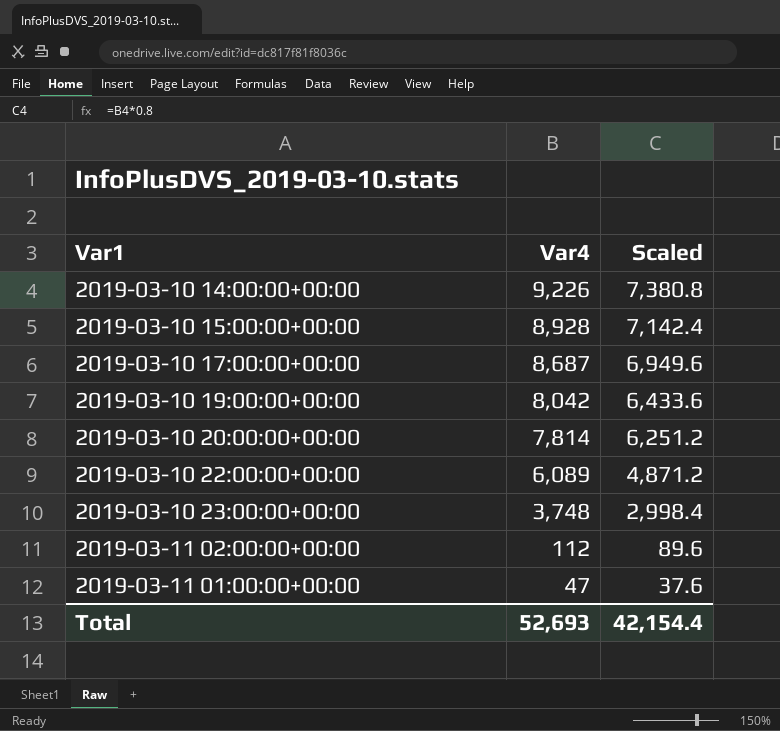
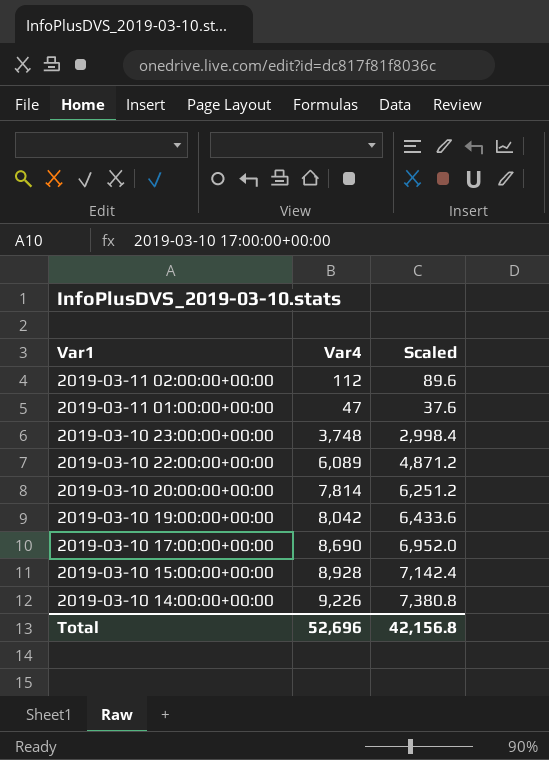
row order: Var4 descending -> Var1 descending
2019-03-10 17:00:00+00:00 | Var4: 8,687 -> 8,690
2019-03-10 17:00:00+00:00 | Scaled: 6,949.6 -> 6,952.0
Total | Var4: 52,693 -> 52,696
Total | Scaled: 42,154.4 -> 42,156.8

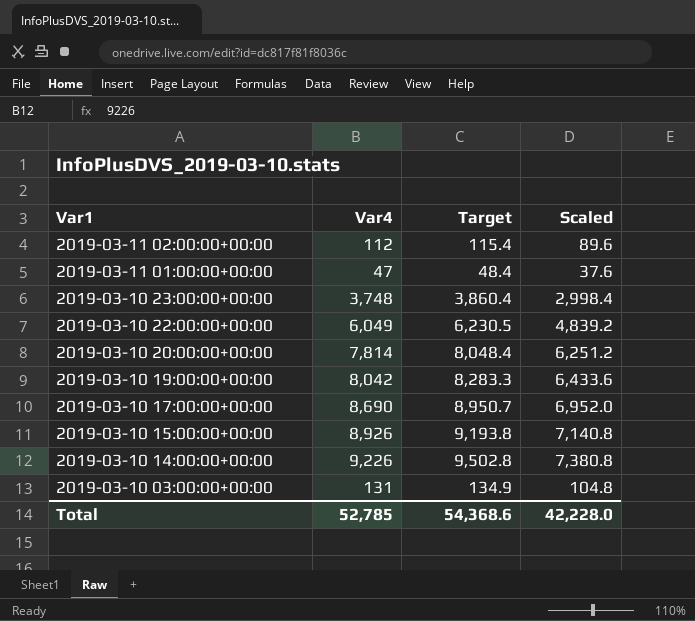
column Target | formula: none -> [Var4] * 1.03
2019-03-10 22:00:00+00:00 | Var4: 6,089 -> 6,049
2019-03-10 22:00:00+00:00 | Scaled: 4,871.2 -> 4,839.2
2019-03-10 15:00:00+00:00 | Var4: 8,928 -> 8,926
2019-03-10 15:00:00+00:00 | Scaled: 7,142.4 -> 7,140.8
row 2019-03-10 03:00:00+00:00: none -> 131 | 134.9 | 104.8
Total | Var4: 52,696 -> 52,785
Total | Scaled: 42,156.8 -> 42,228.0

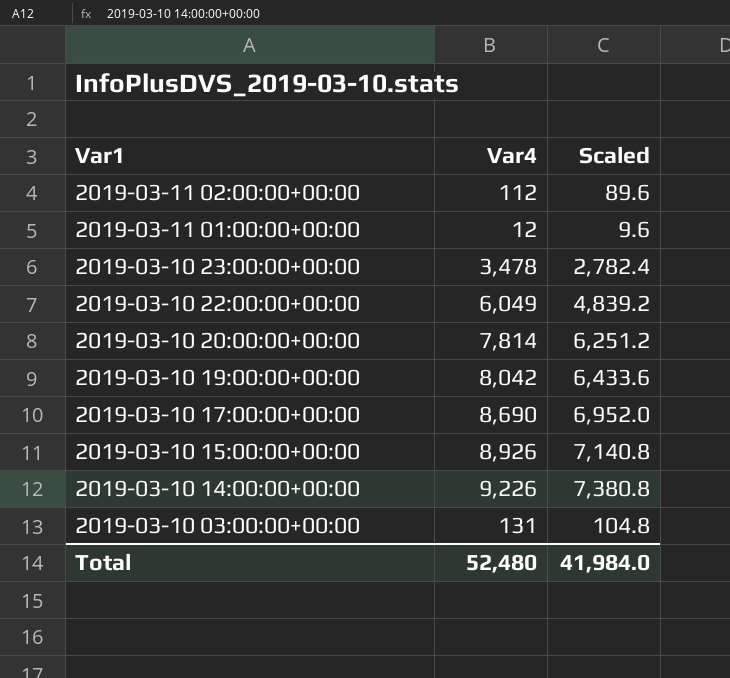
column Target | formula: [Var4] * 1.03 -> none
2019-03-11 01:00:00+00:00 | Var4: 47 -> 12
2019-03-11 01:00:00+00:00 | Scaled: 37.6 -> 9.6
2019-03-10 23:00:00+00:00 | Var4: 3,748 -> 3,478
2019-03-10 23:00:00+00:00 | Scaled: 2,998.4 -> 2,782.4
Total | Var4: 52,785 -> 52,480
Total | Scaled: 42,228.0 -> 41,984.0

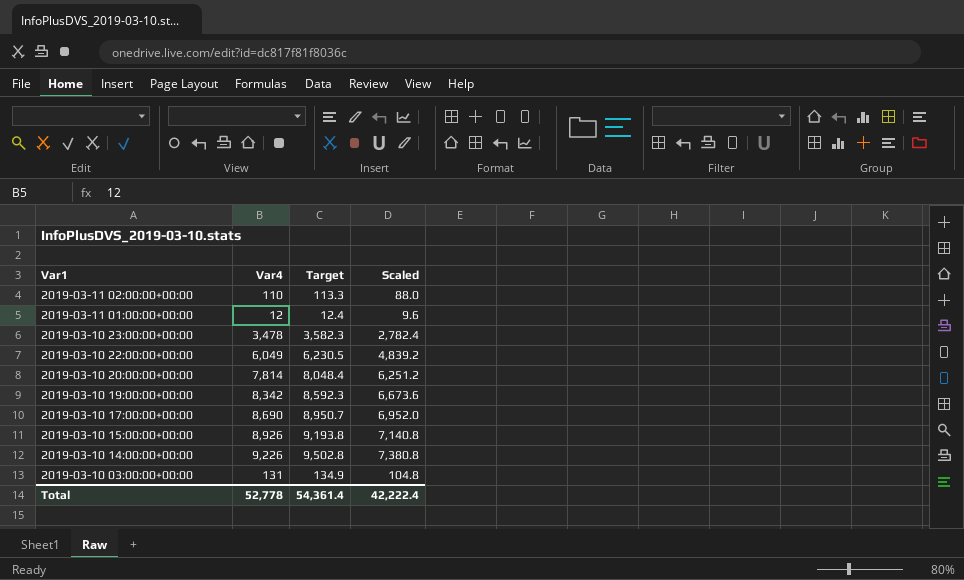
column Target | formula: none -> [Var4] * 1.03
2019-03-11 02:00:00+00:00 | Var4: 112 -> 110
2019-03-11 02:00:00+00:00 | Scaled: 89.6 -> 88.0
2019-03-10 19:00:00+00:00 | Var4: 8,042 -> 8,342
2019-03-10 19:00:00+00:00 | Scaled: 6,433.6 -> 6,673.6
Total | Var4: 52,480 -> 52,778
Total | Scaled: 41,984.0 -> 42,222.4

